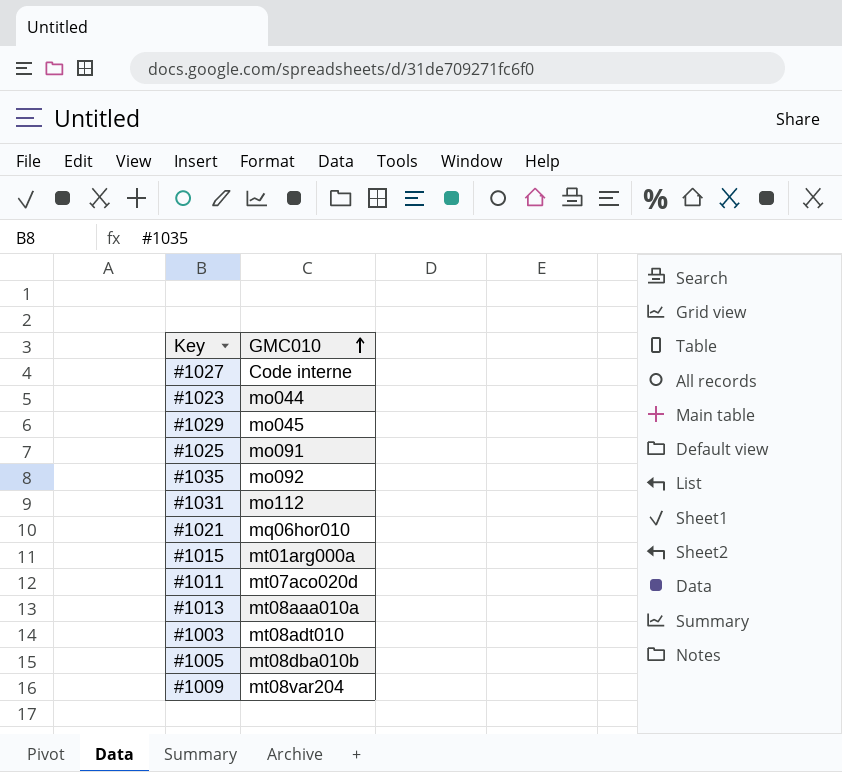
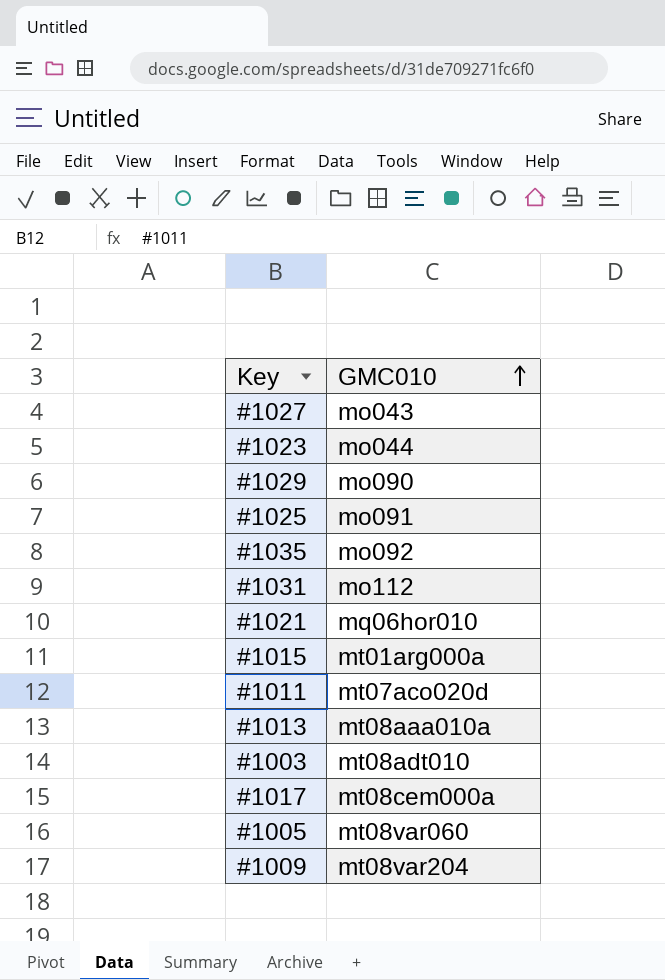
#1027 | GMC010: Code interne -> mo043
#1029 | GMC010: mo045 -> mo090
row #1017: none -> mt08cem000a
#1005 | GMC010: mt08dba010b -> mt08var060

